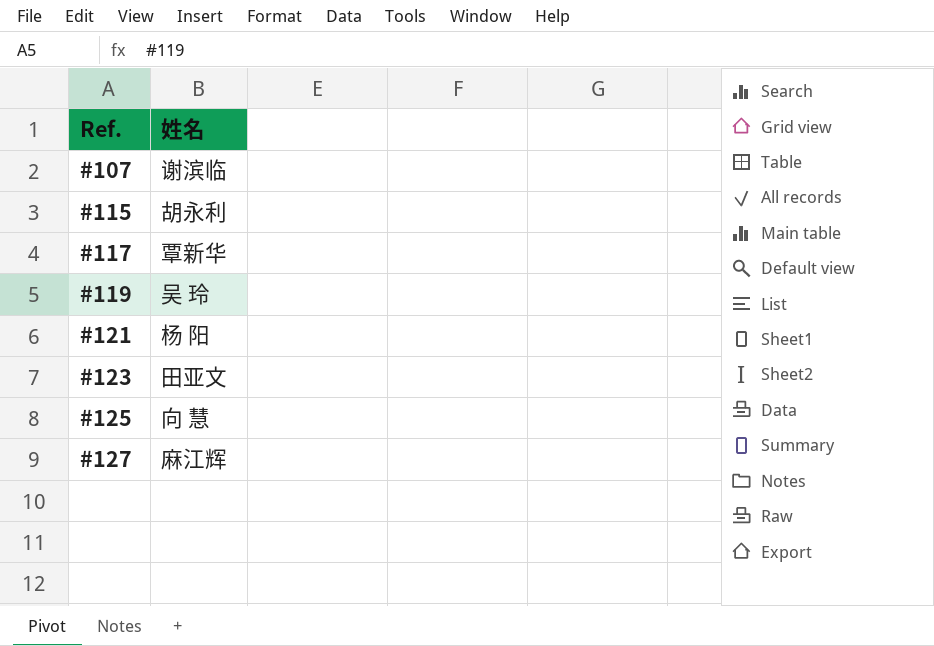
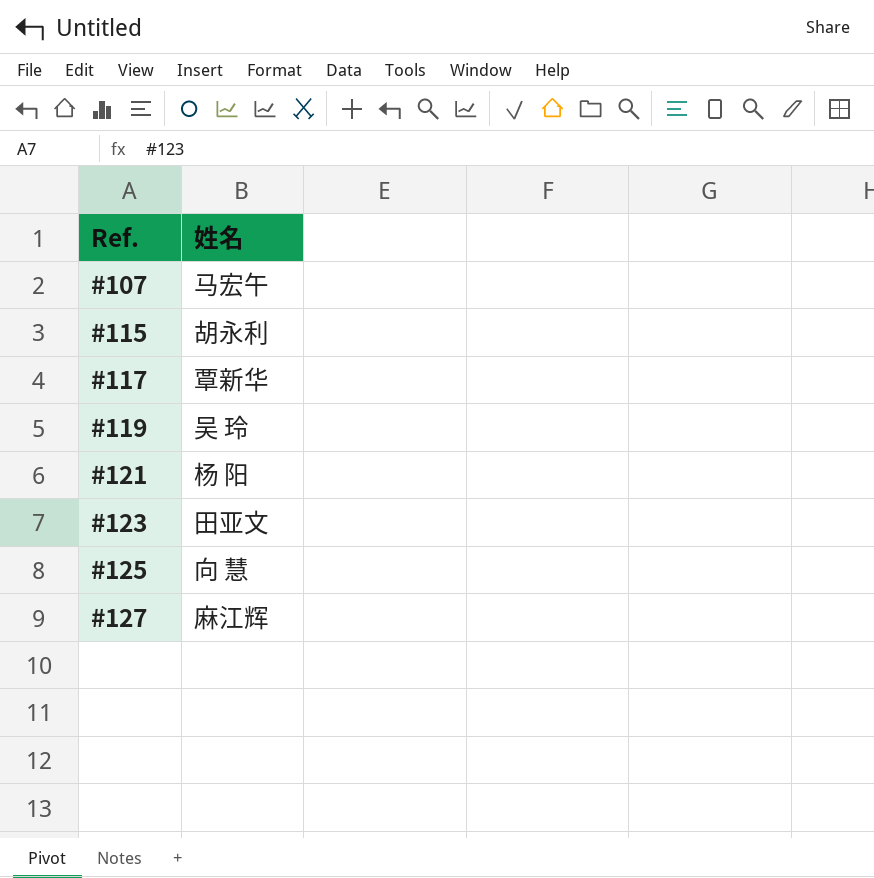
#107 | 姓名: 谢滨临 -> 马宏午

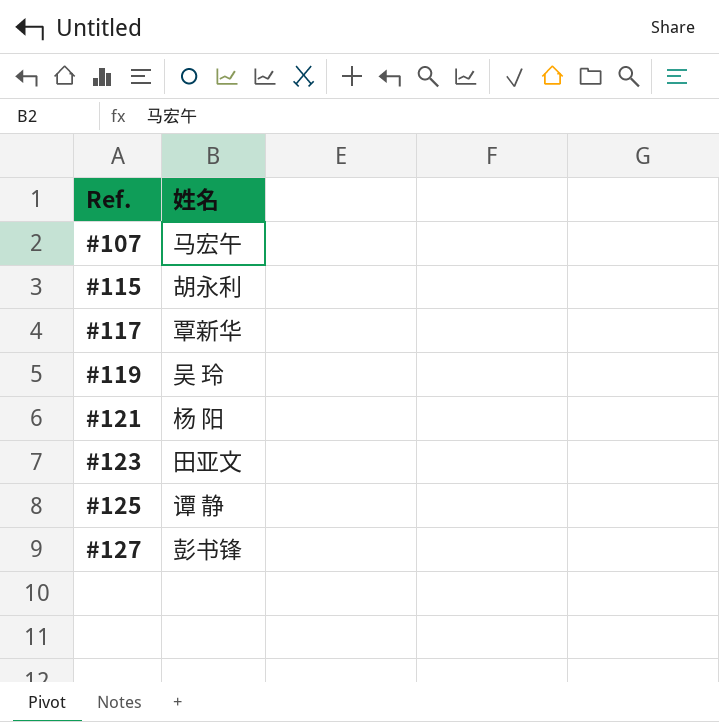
#125 | 姓名: 向 慧 -> 谭 静
#127 | 姓名: 麻江辉 -> 彭书锋

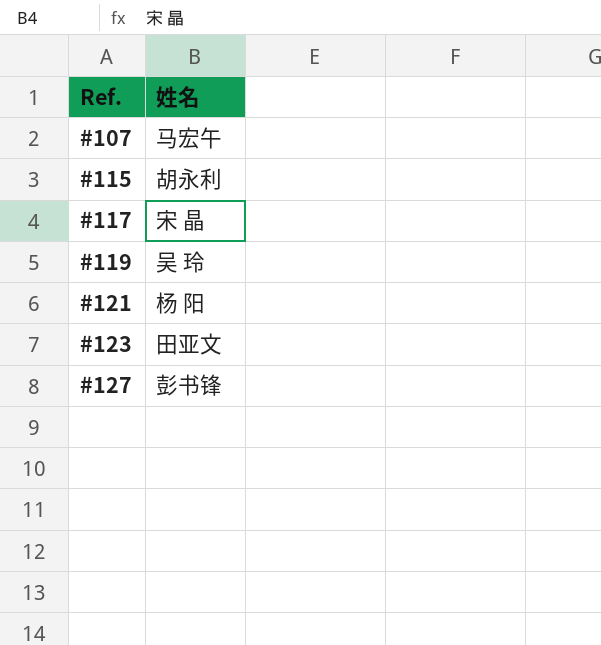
row #125: 谭 静 -> none
#117 | 姓名: 覃新华 -> 宋 晶

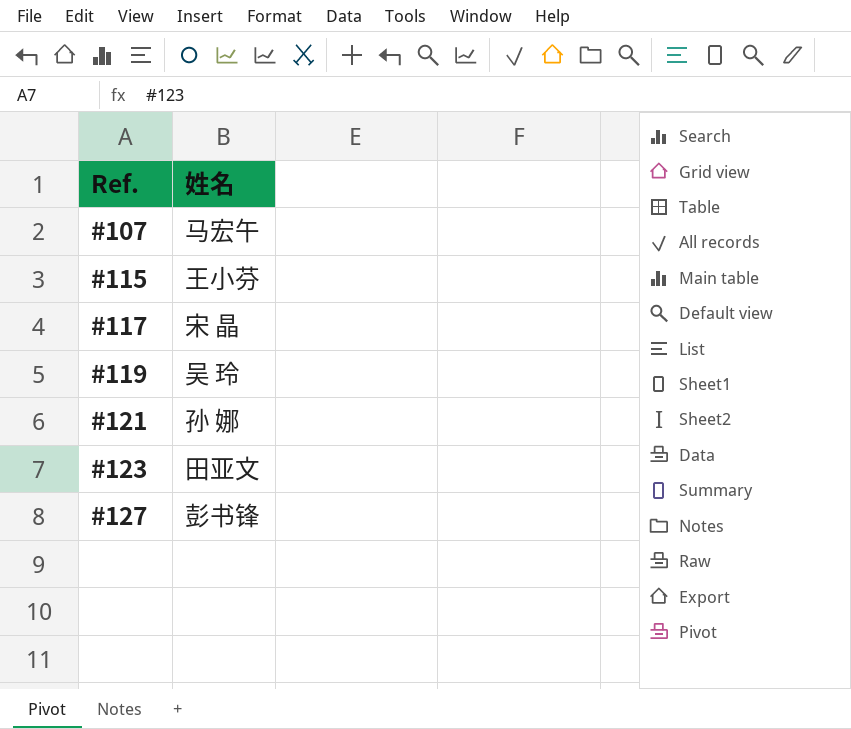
#115 | 姓名: 胡永利 -> 王小芬
#121 | 姓名: 杨 阳 -> 孙 娜

